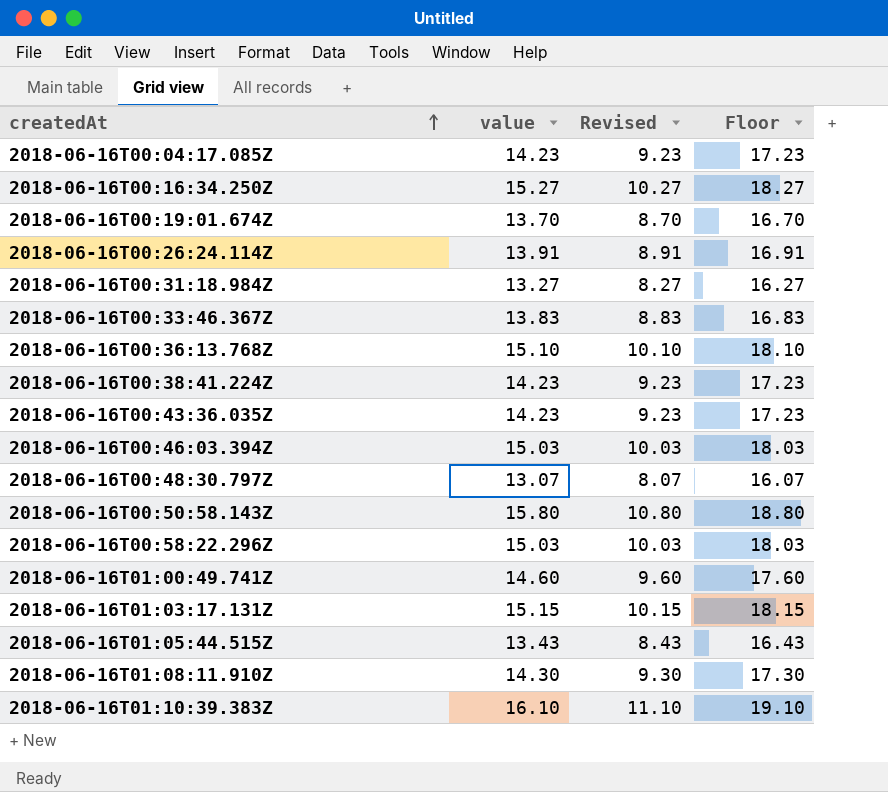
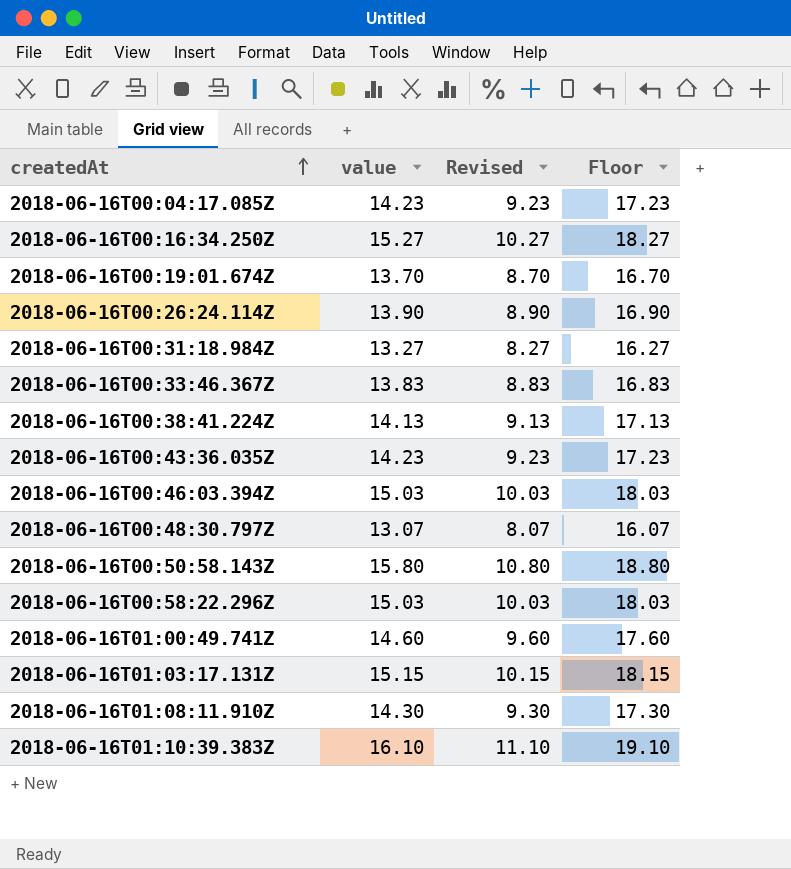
row 2018-06-16T00:36:13.768Z: 15.10 | 10.10 | 18.10 -> none
row 2018-06-16T01:05:44.515Z: 13.43 | 8.43 | 16.43 -> none
2018-06-16T00:26:24.114Z | value: 13.91 -> 13.90
2018-06-16T00:26:24.114Z | Revised: 8.91 -> 8.90
2018-06-16T00:26:24.114Z | Floor: 16.91 -> 16.90
2018-06-16T00:38:41.224Z | value: 14.23 -> 14.13
2018-06-16T00:38:41.224Z | Revised: 9.23 -> 9.13
2018-06-16T00:38:41.224Z | Floor: 17.23 -> 17.13

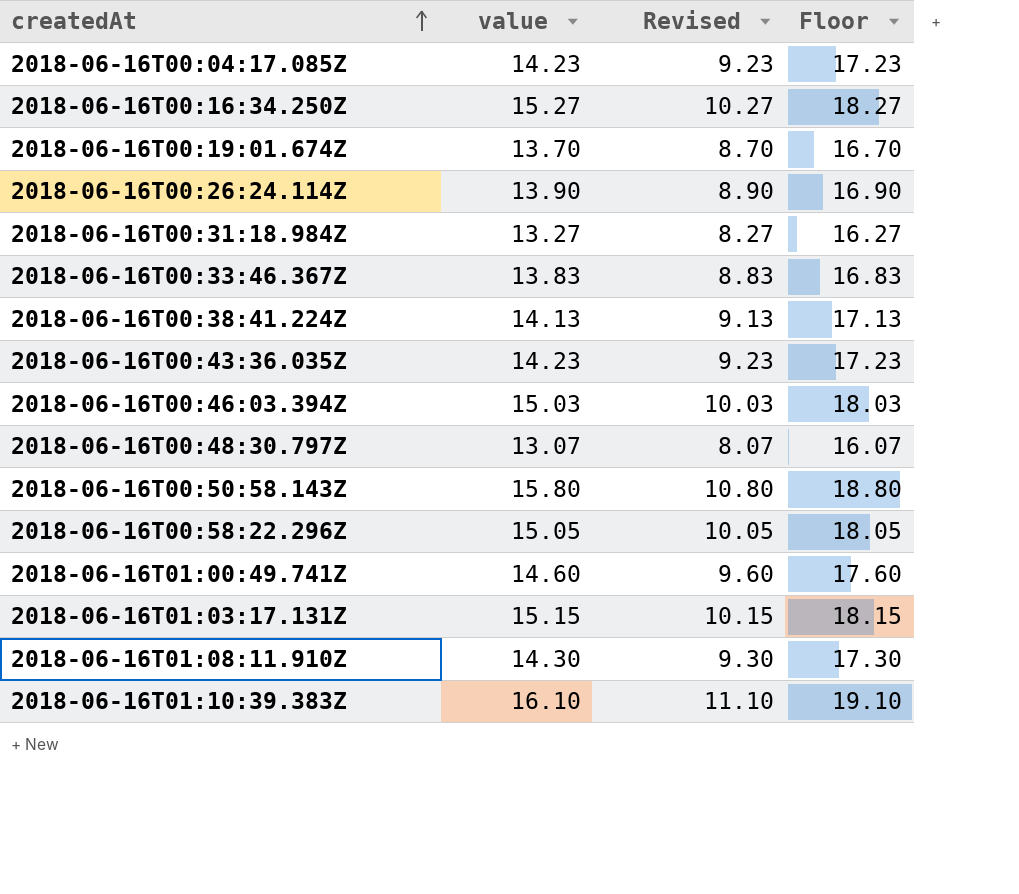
2018-06-16T00:58:22.296Z | value: 15.03 -> 15.05
2018-06-16T00:58:22.296Z | Revised: 10.03 -> 10.05
2018-06-16T00:58:22.296Z | Floor: 18.03 -> 18.05

